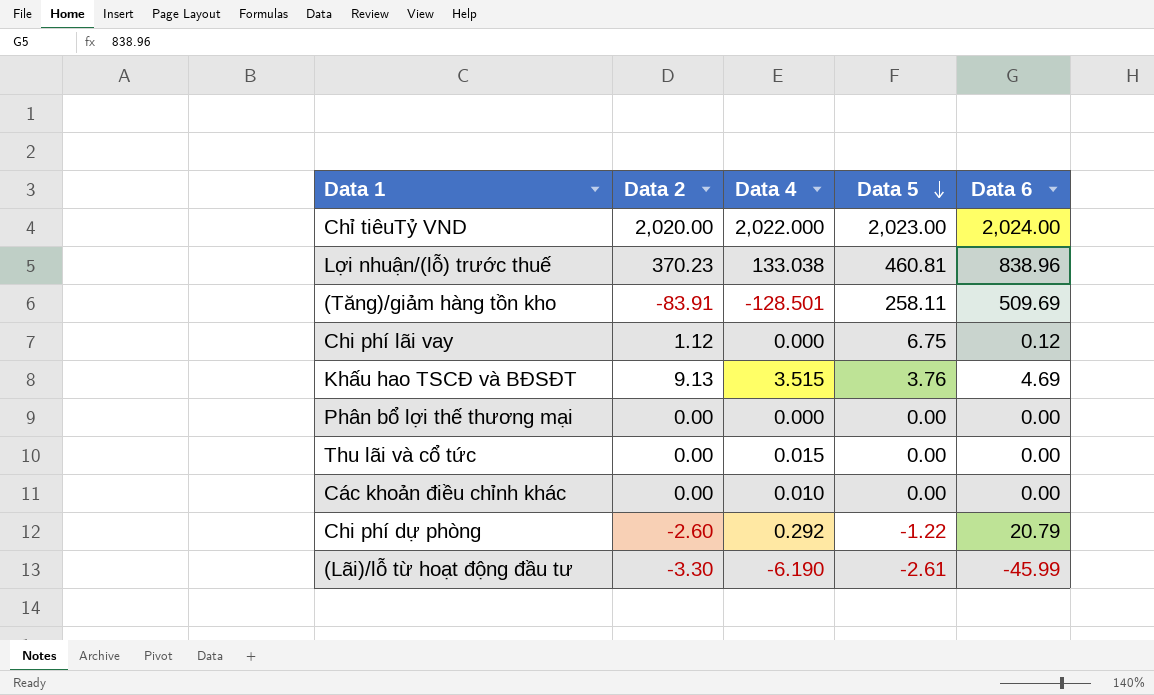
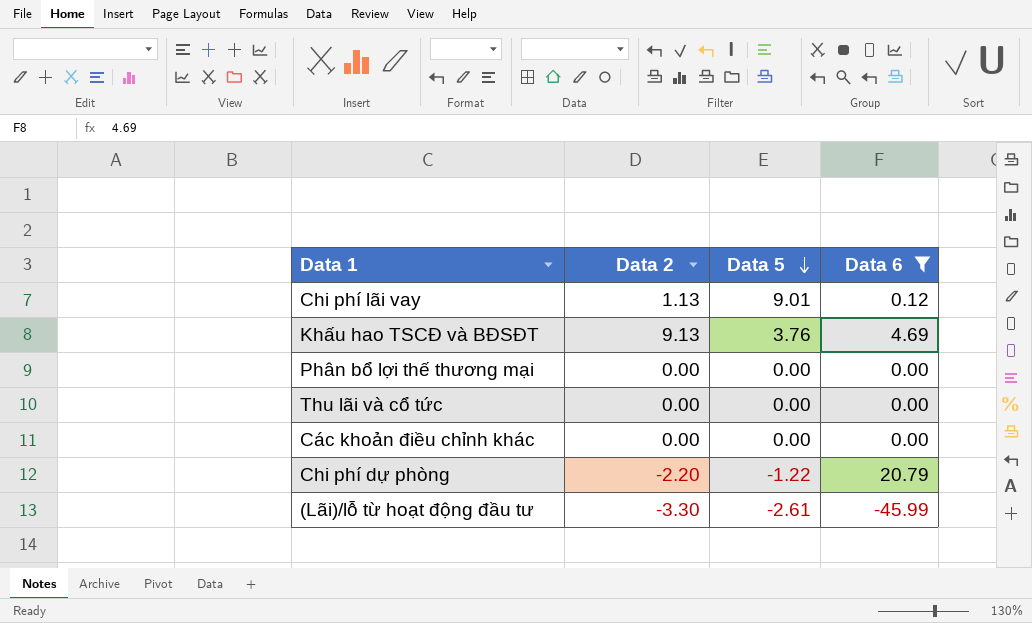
filter: none -> Data 6 <= 20.79
column Data 4 | position: 3 -> none
Chi phí lãi vay | Data 2: 1.12 -> 1.13
Chi phí lãi vay | Data 5: 6.75 -> 9.01
Chi phí dự phòng | Data 2: -2.60 -> -2.20

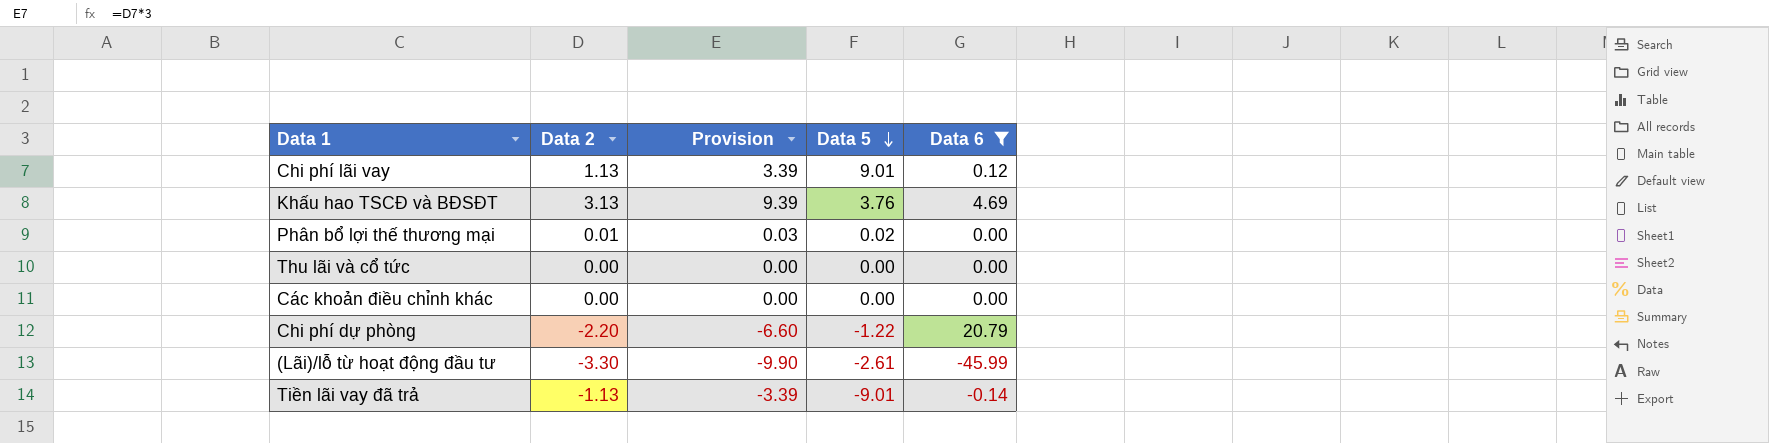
column Provision | formula: none -> [Data 2] * 3
Khấu hao TSCĐ và BĐSĐT | Data 2: 9.13 -> 3.13
Phân bổ lợi thế thương mại | Data 2: 0.00 -> 0.01
Phân bổ lợi thế thương mại | Data 5: 0.00 -> 0.02
row Tiền lãi vay đã trả: none -> -1.13 | -3.39 | -9.01 | -0.14

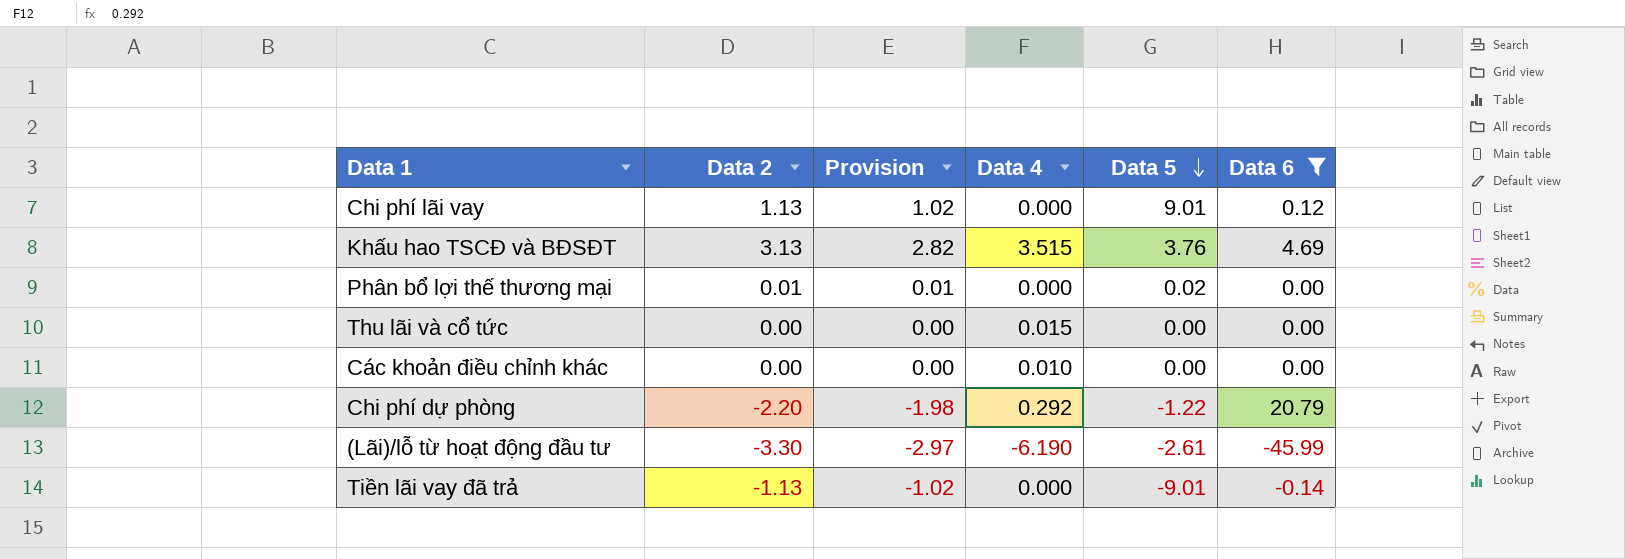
column Provision | formula: [Data 2] * 3 -> [Data 2] * 0.9
column Data 4 | position: none -> 4

